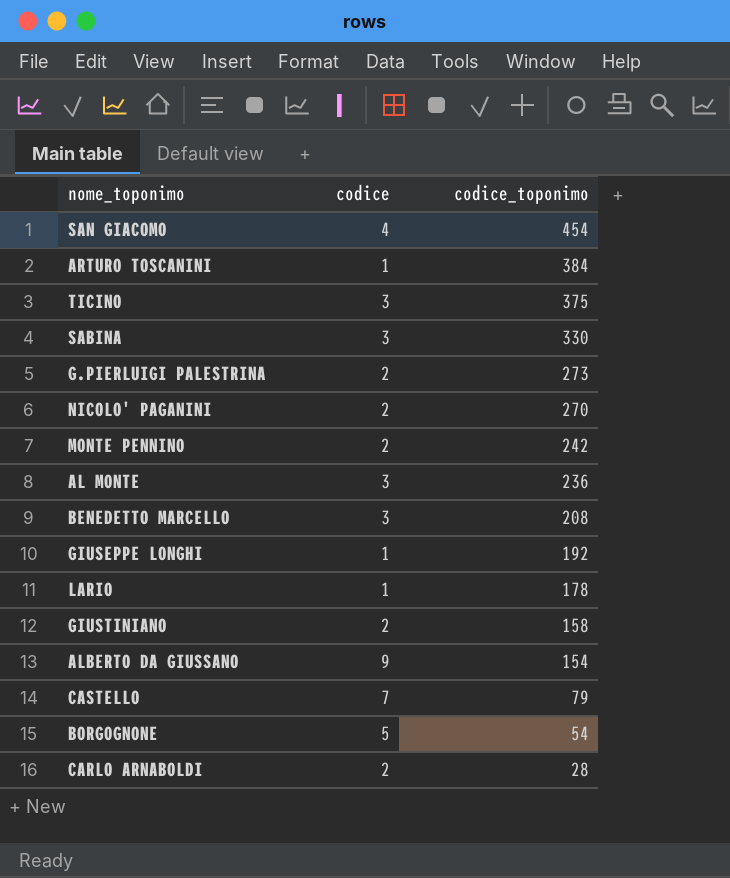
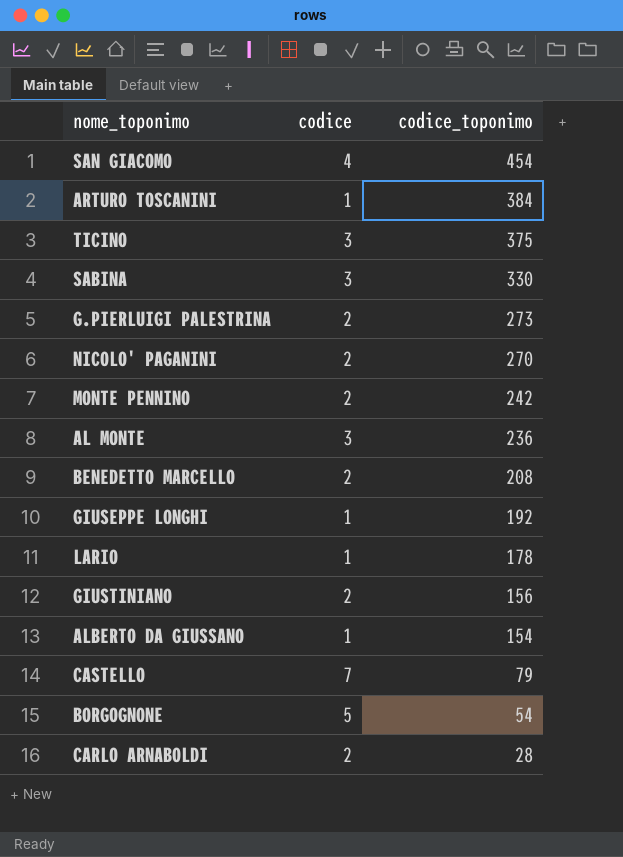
BENEDETTO MARCELLO | codice: 3 -> 2
GIUSTINIANO | codice_toponimo: 158 -> 156
ALBERTO DA GIUSSANO | codice: 9 -> 1

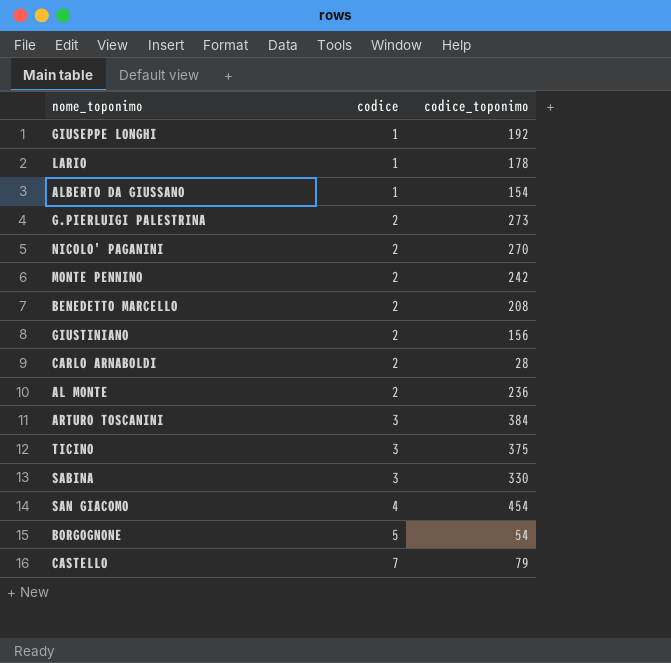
row order: codice_toponimo descending -> codice ascending
AL MONTE | codice: 3 -> 2
ARTURO TOSCANINI | codice: 1 -> 3

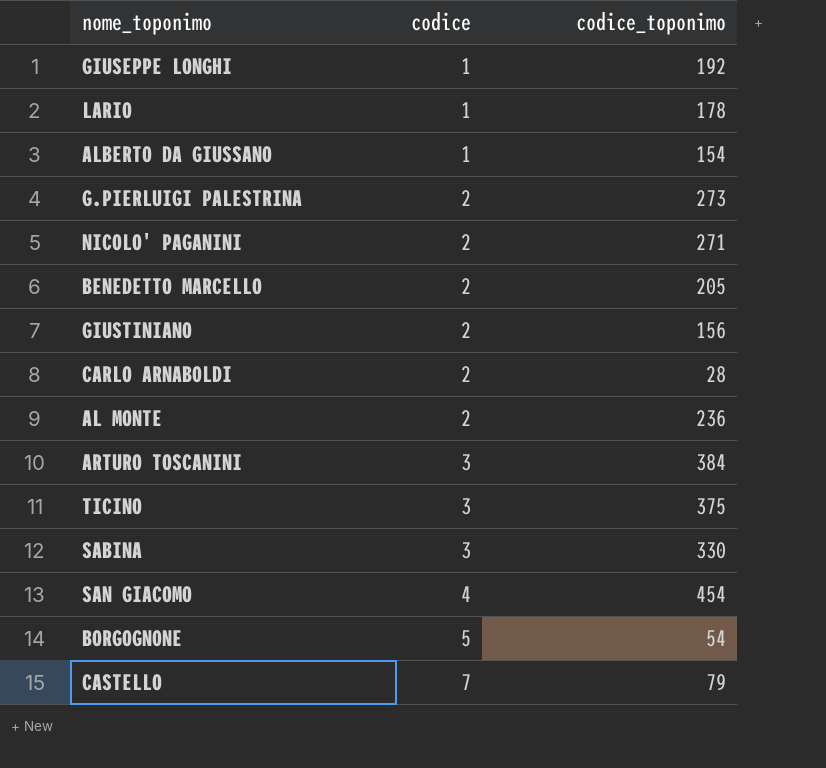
row MONTE PENNINO: 2 | 242 -> none
NICOLO' PAGANINI | codice_toponimo: 270 -> 271
BENEDETTO MARCELLO | codice_toponimo: 208 -> 205

